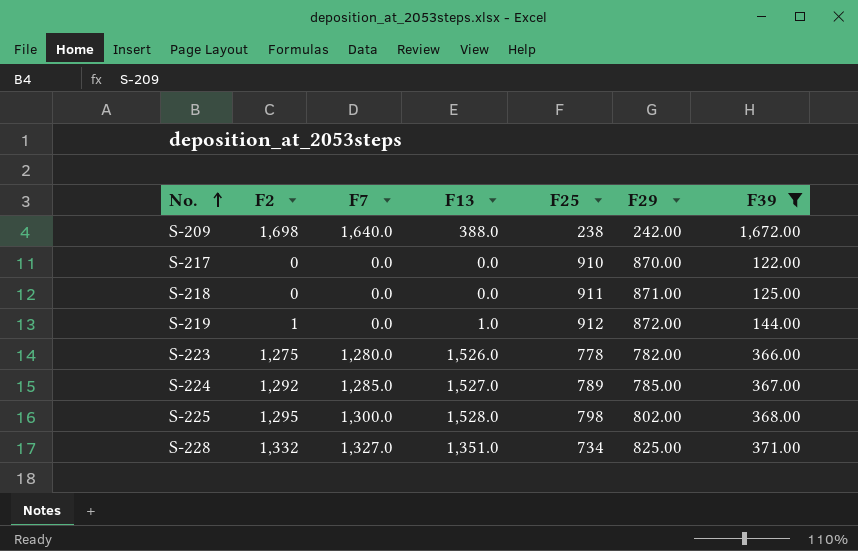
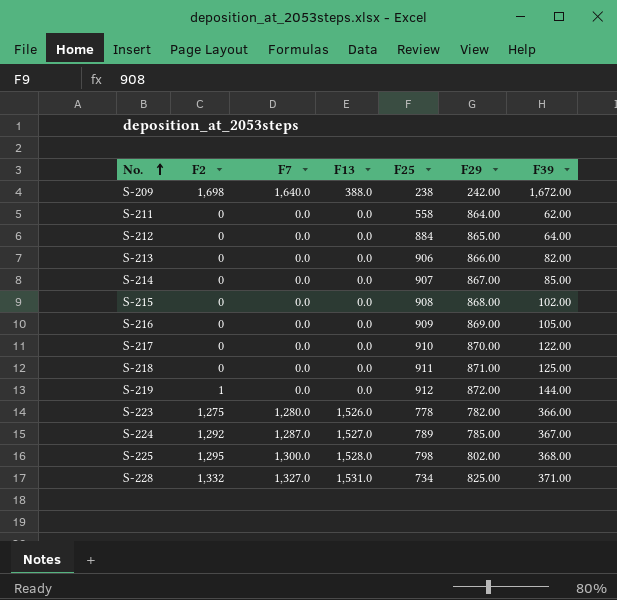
filter: F39 >= 122.00 -> none
S-219 | F13: 1.0 -> 0.0
S-224 | F7: 1,285.0 -> 1,287.0
S-228 | F13: 1,351.0 -> 1,531.0

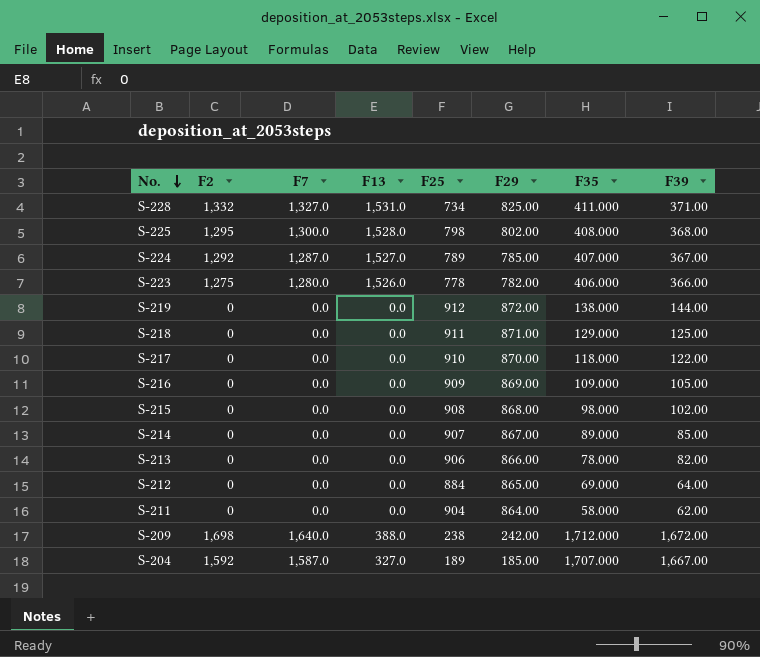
row order: No. ascending -> No. descending
column F35 | position: none -> 7
S-219 | F2: 1 -> 0
S-211 | F25: 558 -> 904
row S-204: none -> 1,592 | 1,587.0 | 327.0 | 189 | 185.00 | 1,707.000 | 1,667.00

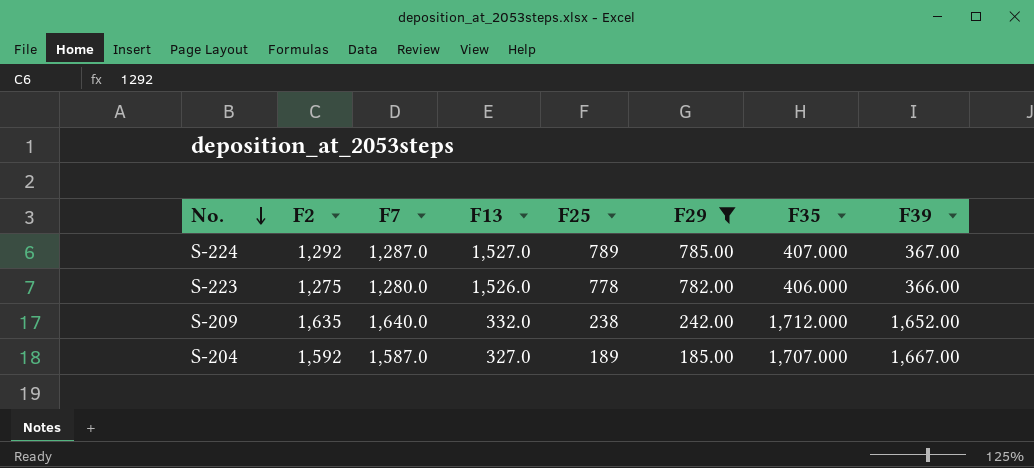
filter: none -> F29 <= 785.00
S-209 | F2: 1,698 -> 1,635
S-209 | F13: 388.0 -> 332.0
S-209 | F39: 1,672.00 -> 1,652.00

